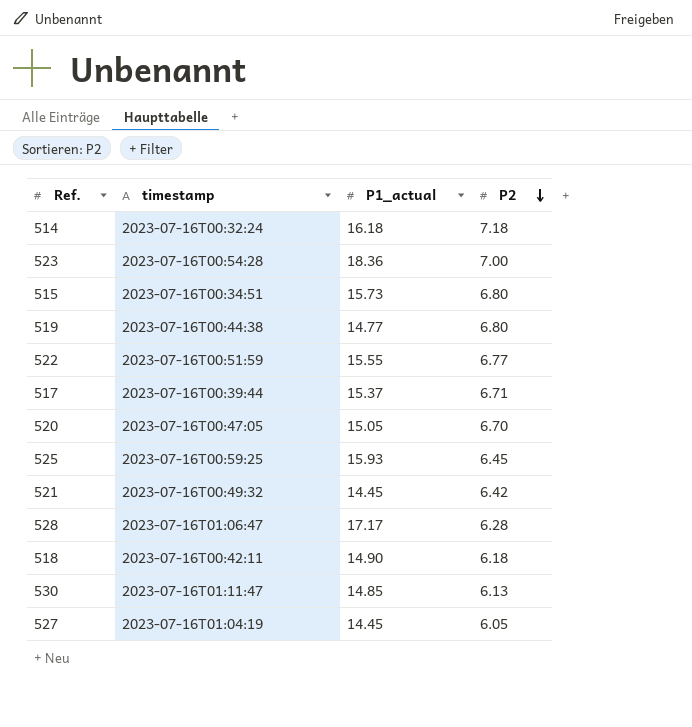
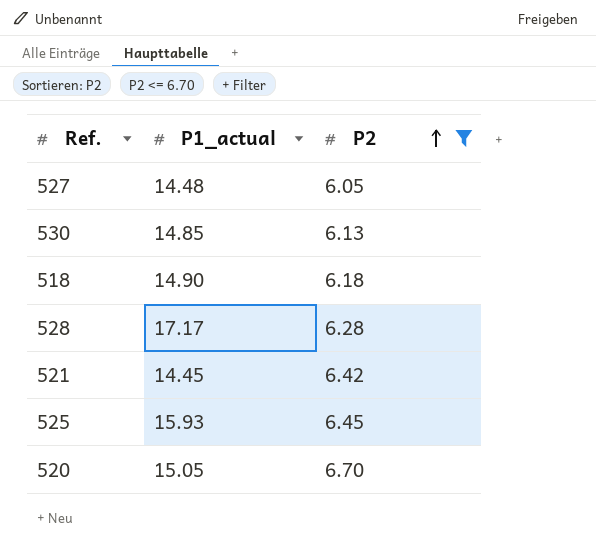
filter: none -> P2 <= 6.70
row order: P2 descending -> P2 ascending
column timestamp | position: 2 -> none
527 | P1_actual: 14.45 -> 14.48

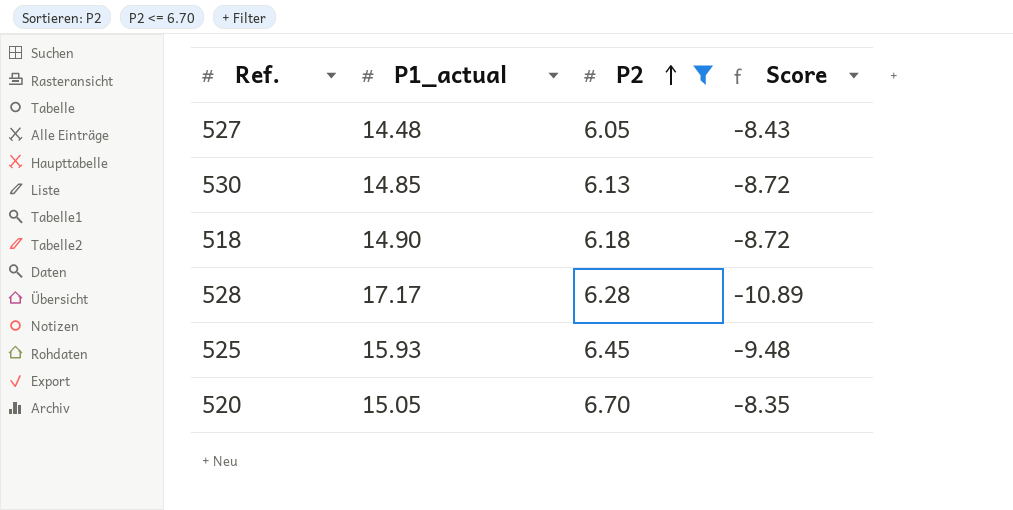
column Score | formula: none -> [P2] - [P1_actual]
row 521: 14.45 | 6.42 -> none

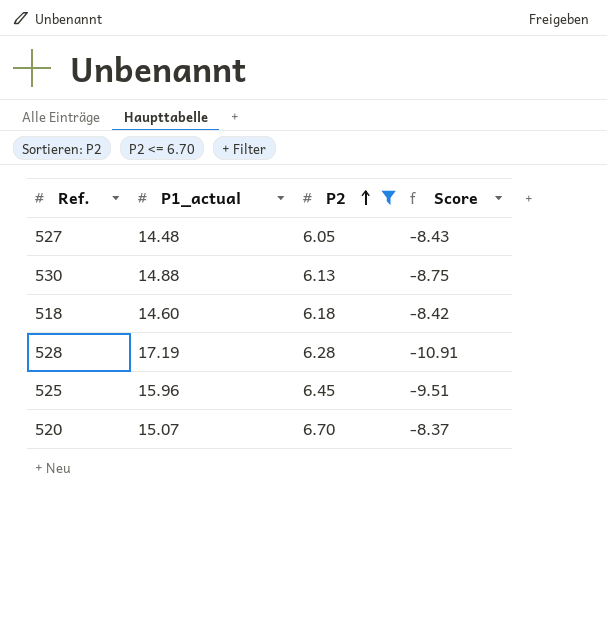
530 | P1_actual: 14.85 -> 14.88
530 | Score: -8.72 -> -8.75
518 | P1_actual: 14.90 -> 14.60
518 | Score: -8.72 -> -8.42
528 | P1_actual: 17.17 -> 17.19
528 | Score: -10.89 -> -10.91
525 | P1_actual: 15.93 -> 15.96
525 | Score: -9.48 -> -9.51
520 | P1_actual: 15.05 -> 15.07
520 | Score: -8.35 -> -8.37

